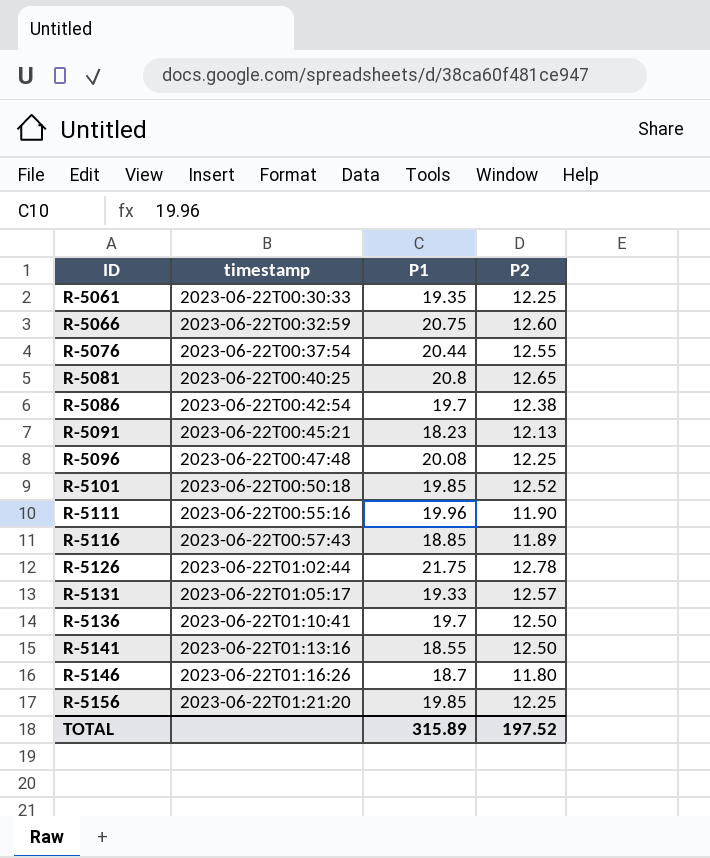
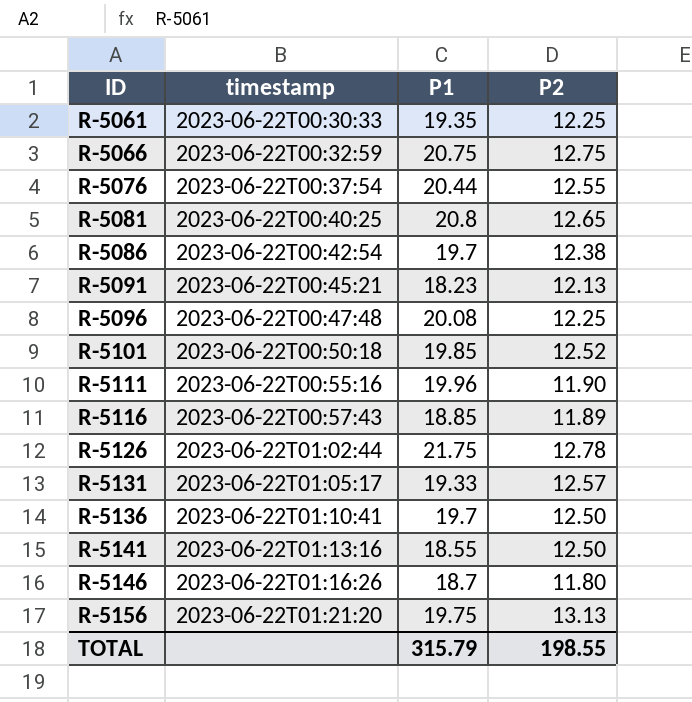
R-5066 | P2: 12.60 -> 12.75
R-5156 | P1: 19.85 -> 19.75
R-5156 | P2: 12.25 -> 13.13
TOTAL | P1: 315.89 -> 315.79
TOTAL | P2: 197.52 -> 198.55

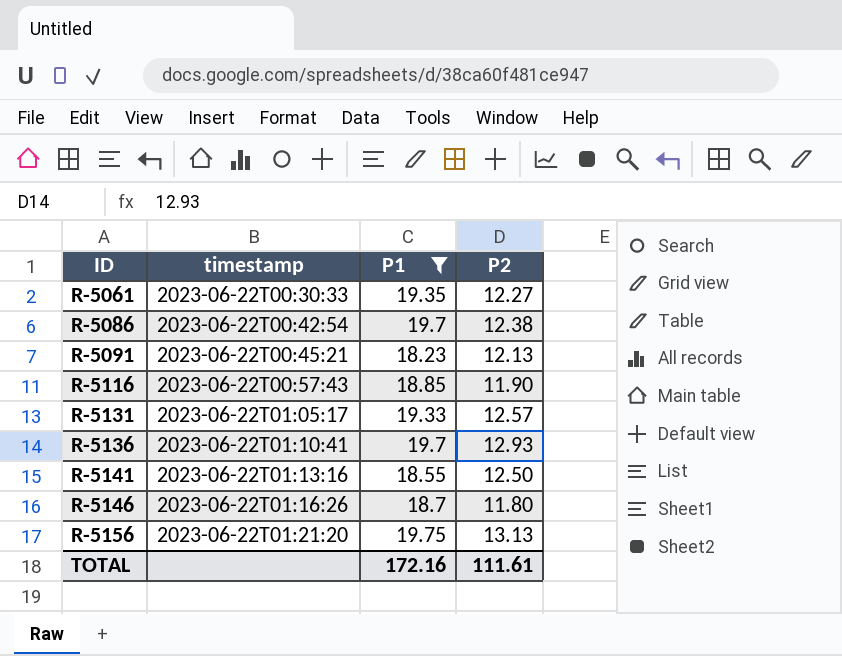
filter: none -> P1 <= 19.75
R-5061 | P2: 12.25 -> 12.27
R-5116 | P2: 11.89 -> 11.90
R-5136 | P2: 12.50 -> 12.93
TOTAL | P1: 315.79 -> 172.16
TOTAL | P2: 198.55 -> 111.61

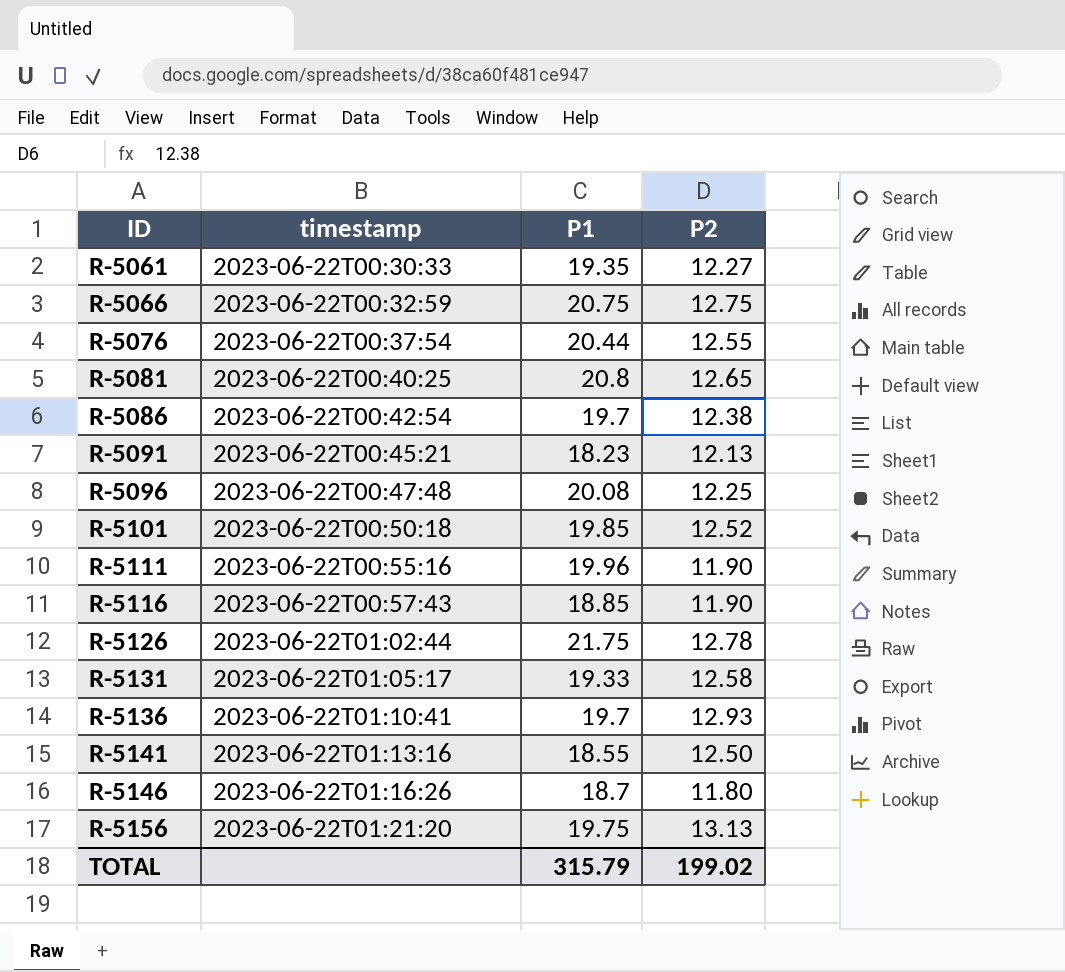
filter: P1 <= 19.75 -> none
R-5131 | P2: 12.57 -> 12.58
TOTAL | P1: 172.16 -> 315.79
TOTAL | P2: 111.61 -> 199.02

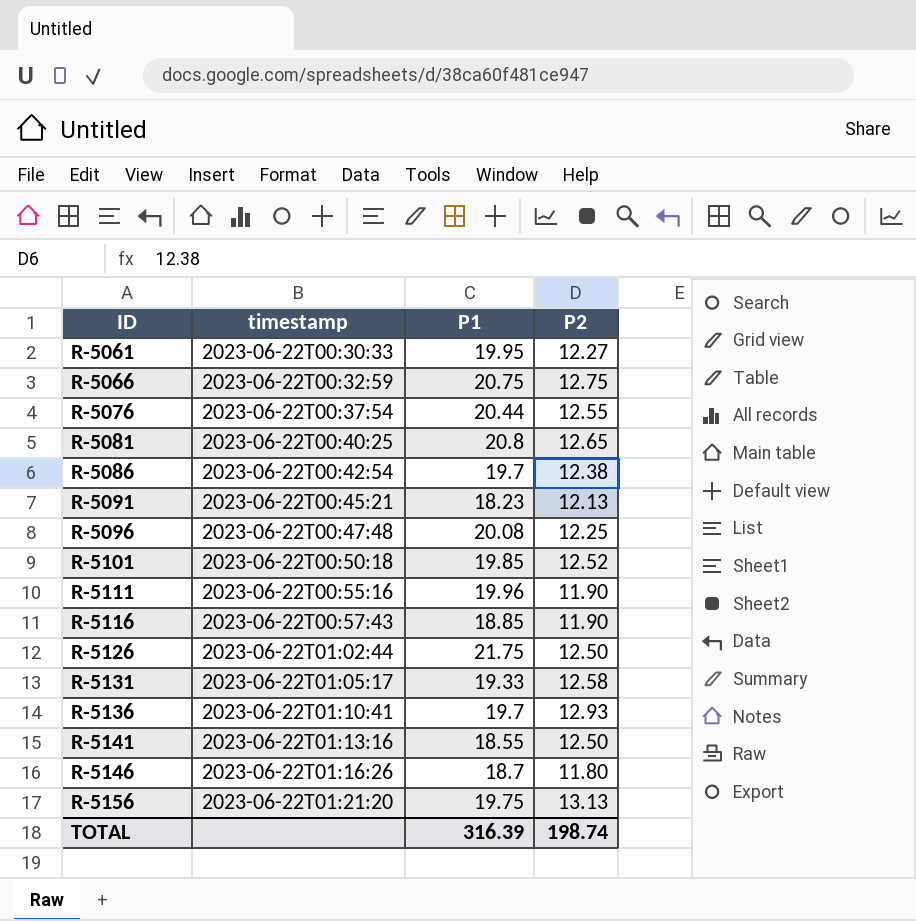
R-5061 | P1: 19.35 -> 19.95
R-5126 | P2: 12.78 -> 12.50
TOTAL | P1: 315.79 -> 316.39
TOTAL | P2: 199.02 -> 198.74

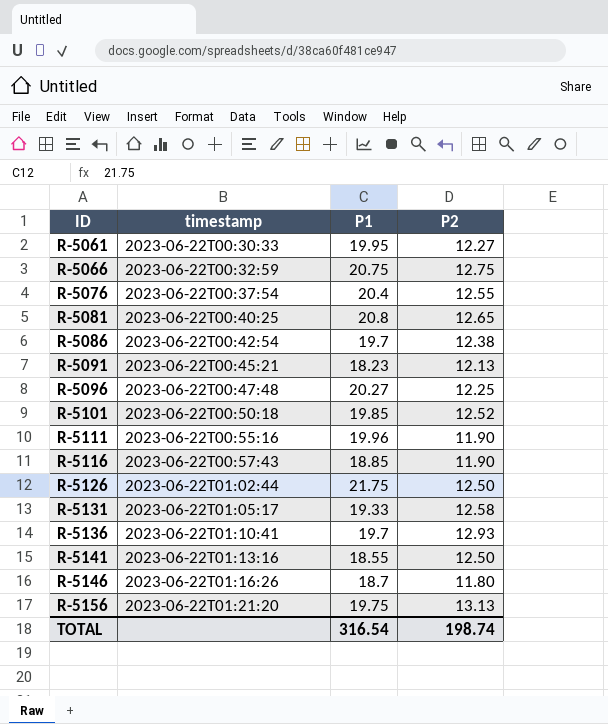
R-5076 | P1: 20.44 -> 20.4
R-5096 | P1: 20.08 -> 20.27
TOTAL | P1: 316.39 -> 316.54

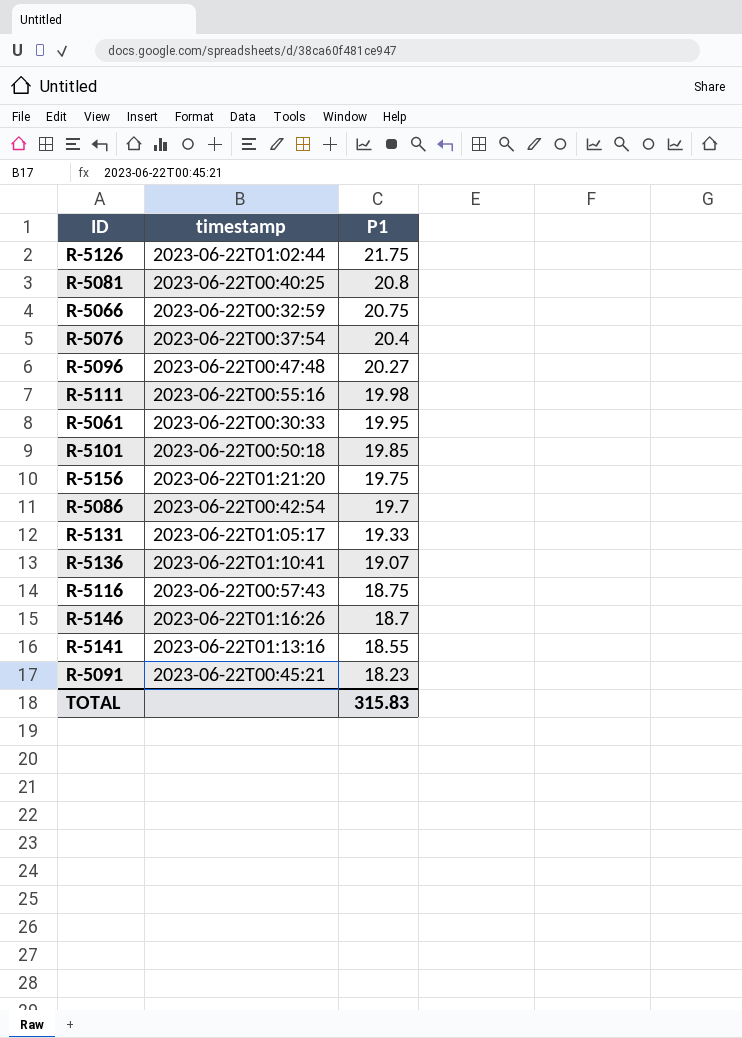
row order: ID ascending -> P1 descending
column P2 | position: 4 -> none
R-5111 | P1: 19.96 -> 19.98
R-5136 | P1: 19.7 -> 19.07
R-5116 | P1: 18.85 -> 18.75
TOTAL | P1: 316.54 -> 315.83

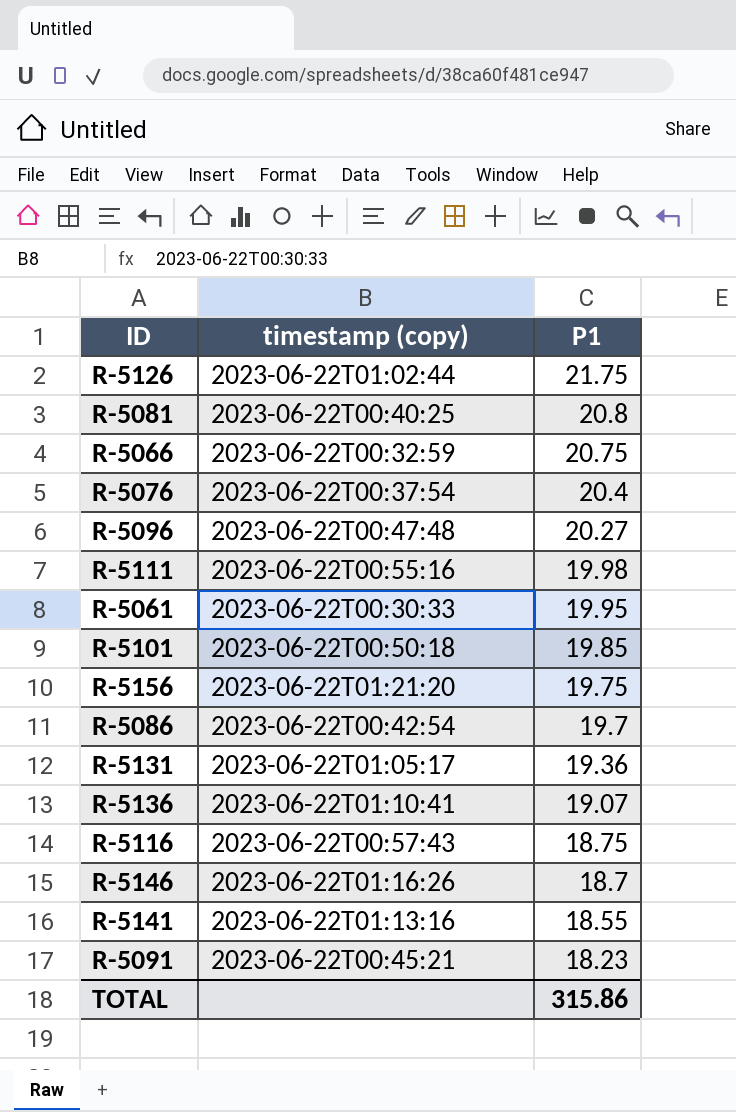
column name: timestamp -> timestamp (copy)
R-5131 | P1: 19.33 -> 19.36
TOTAL | P1: 315.83 -> 315.86

